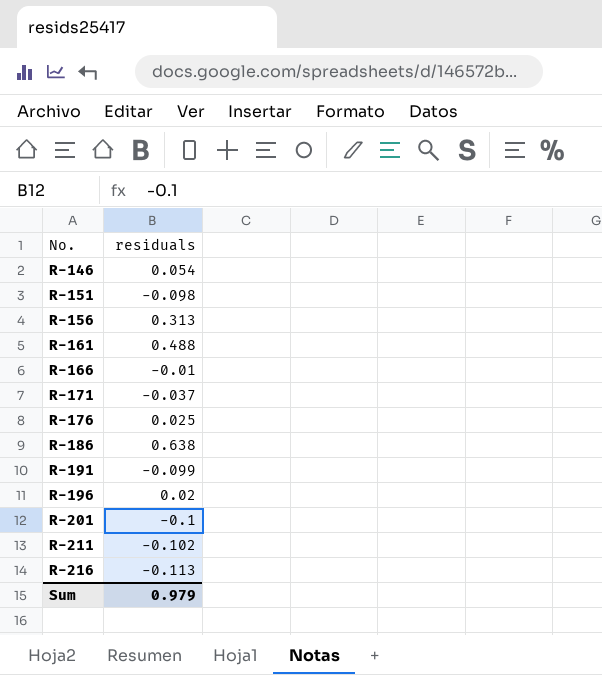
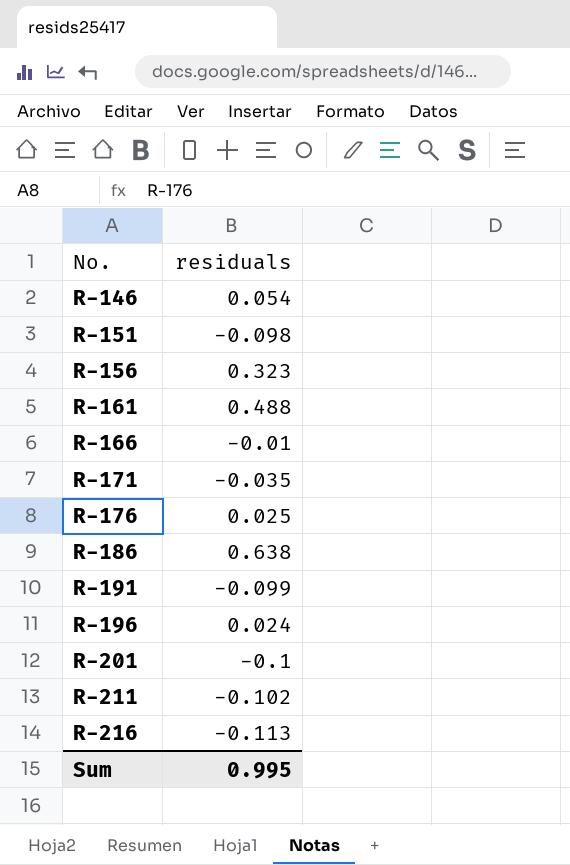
R-156 | residuals: 0.313 -> 0.323
R-171 | residuals: -0.037 -> -0.035
R-196 | residuals: 0.02 -> 0.024
Sum | residuals: 0.979 -> 0.995

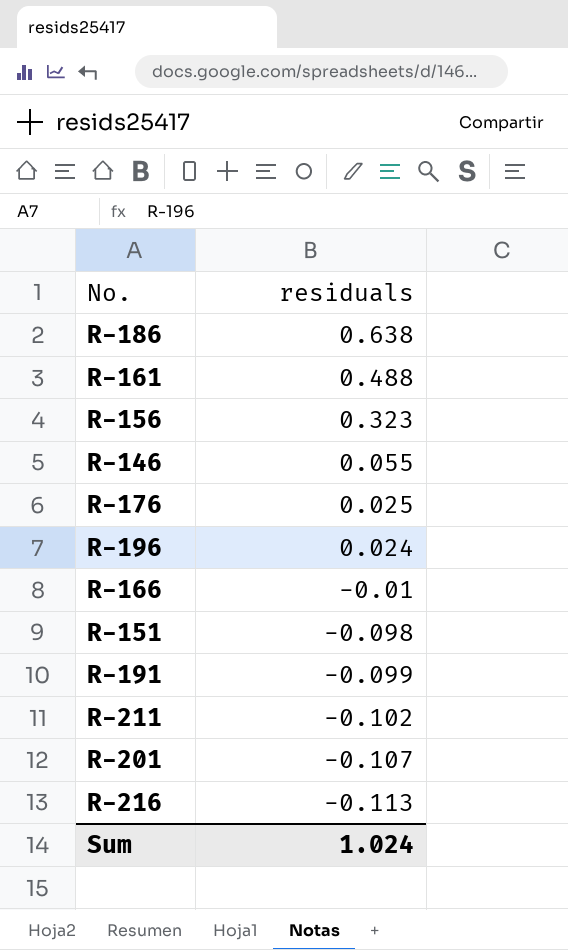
row order: No. ascending -> residuals descending
row R-171: -0.035 -> none
R-146 | residuals: 0.054 -> 0.055
R-201 | residuals: -0.1 -> -0.107
Sum | residuals: 0.995 -> 1.024

